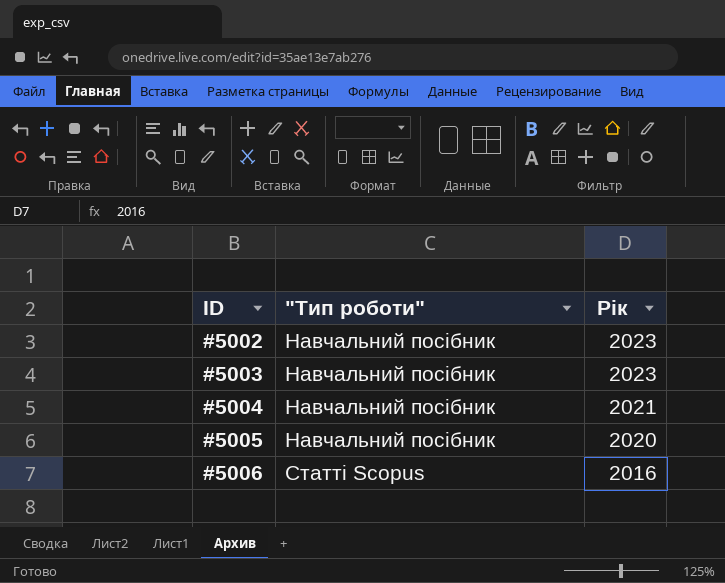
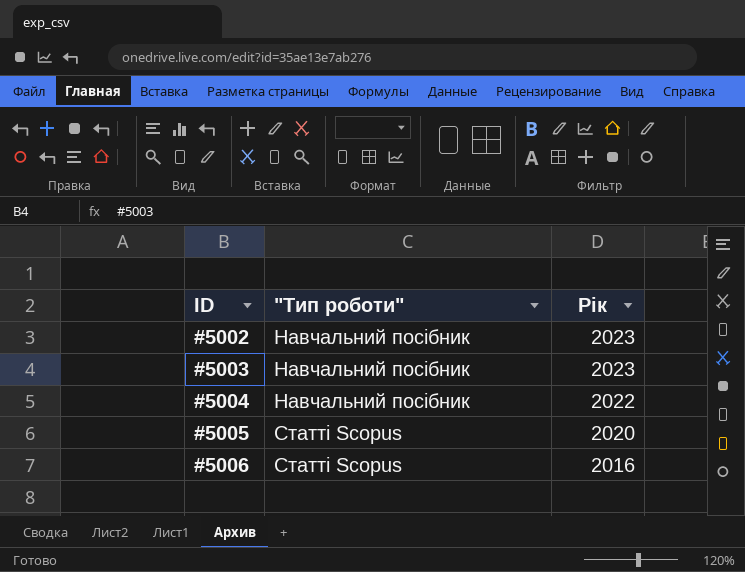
#5004 | Рік: 2021 -> 2022
#5005 | "Тип роботи": Навчальний посібник -> Статті Scopus

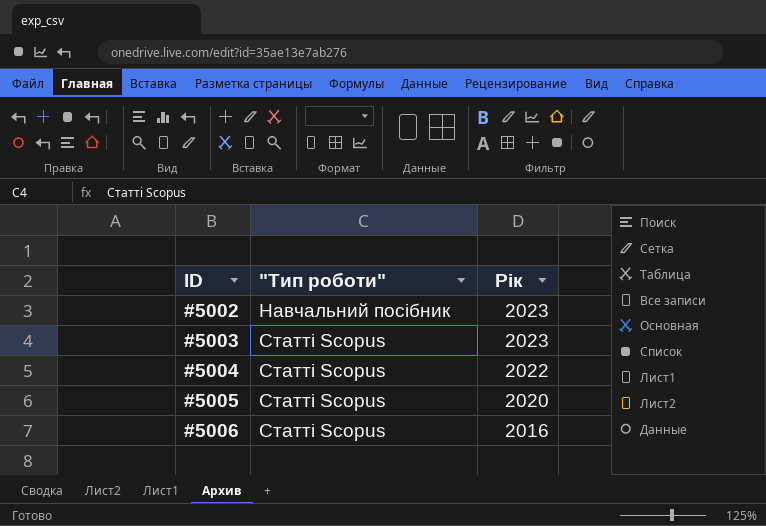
#5003 | "Тип роботи": Навчальний посібник -> Статті Scopus
#5004 | "Тип роботи": Навчальний посібник -> Статті Scopus

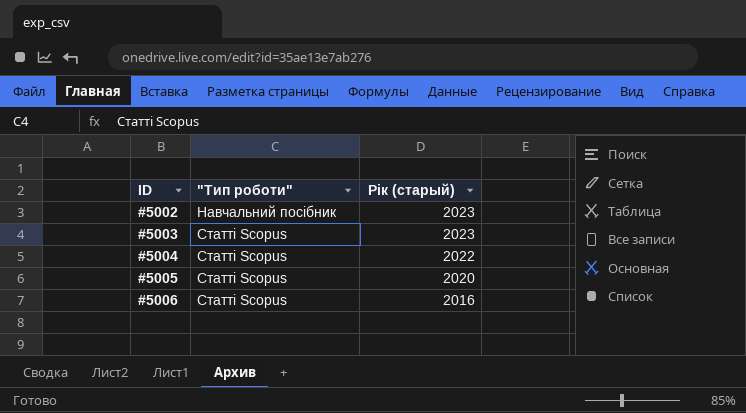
column name: Рік -> Рік (старый)

